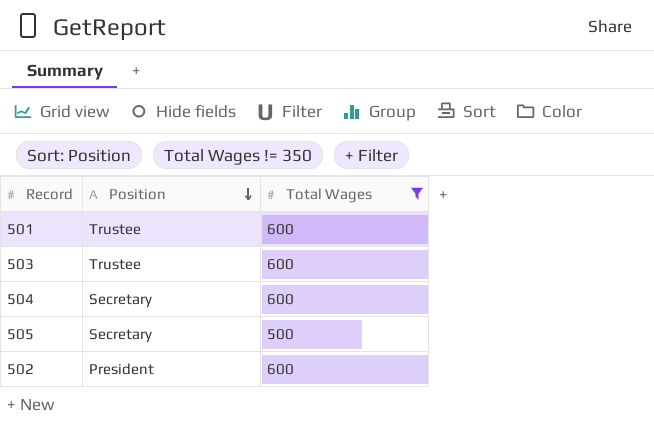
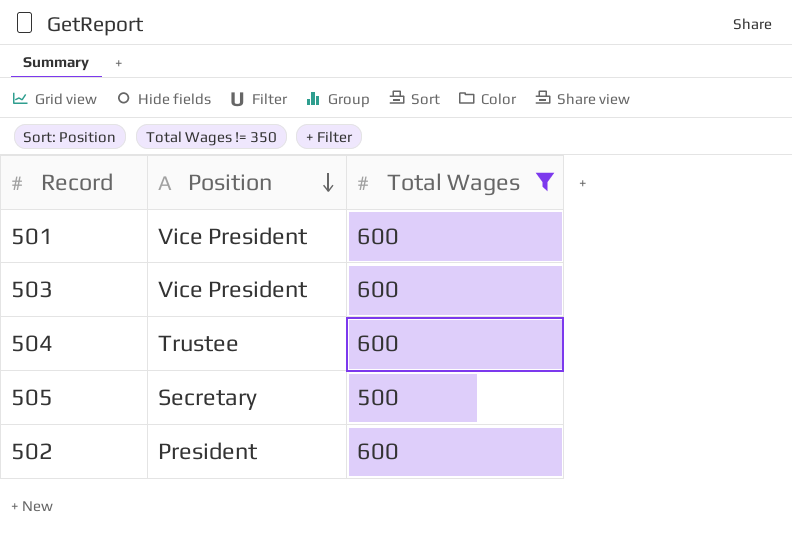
501 | Position: Trustee -> Vice President
503 | Position: Trustee -> Vice President
504 | Position: Secretary -> Trustee

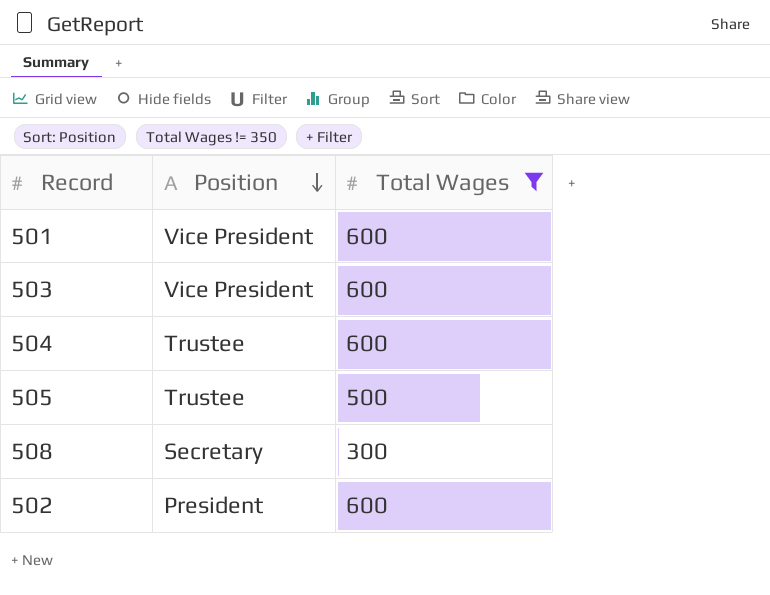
505 | Position: Secretary -> Trustee
row 508: none -> Secretary | 300

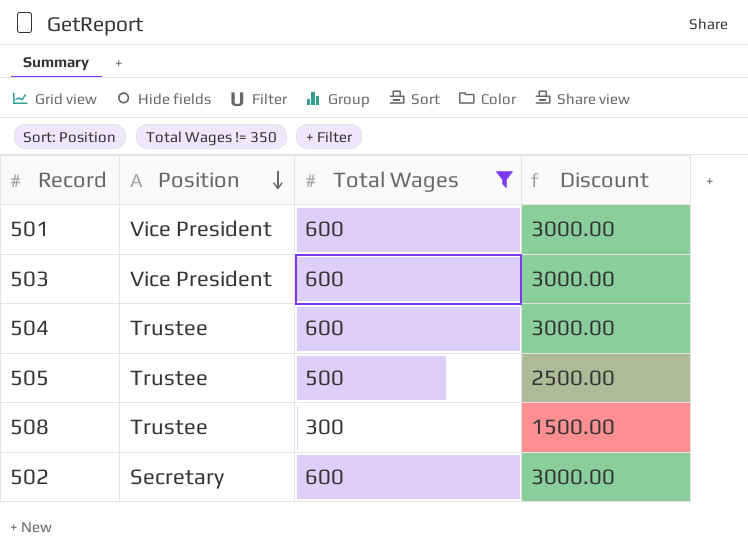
column Discount | formula: none -> [Total Wages] * 5
508 | Position: Secretary -> Trustee
502 | Position: President -> Secretary

